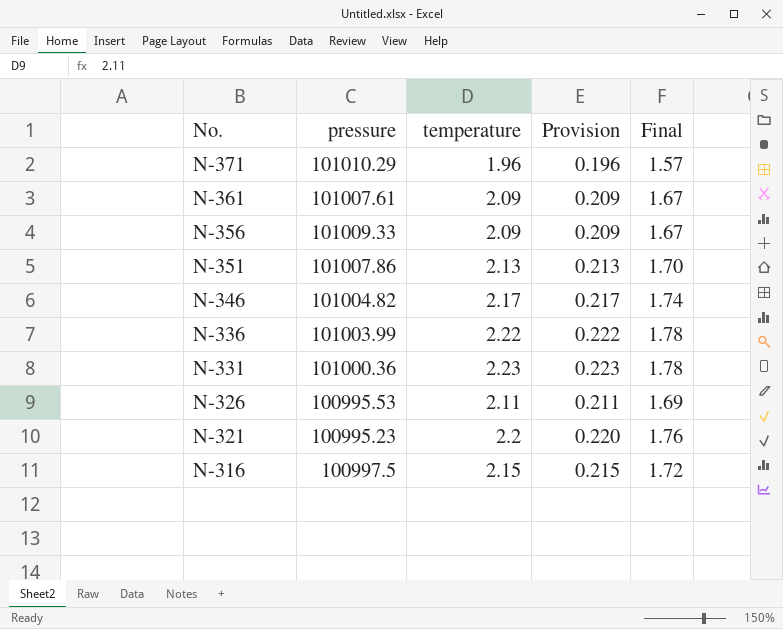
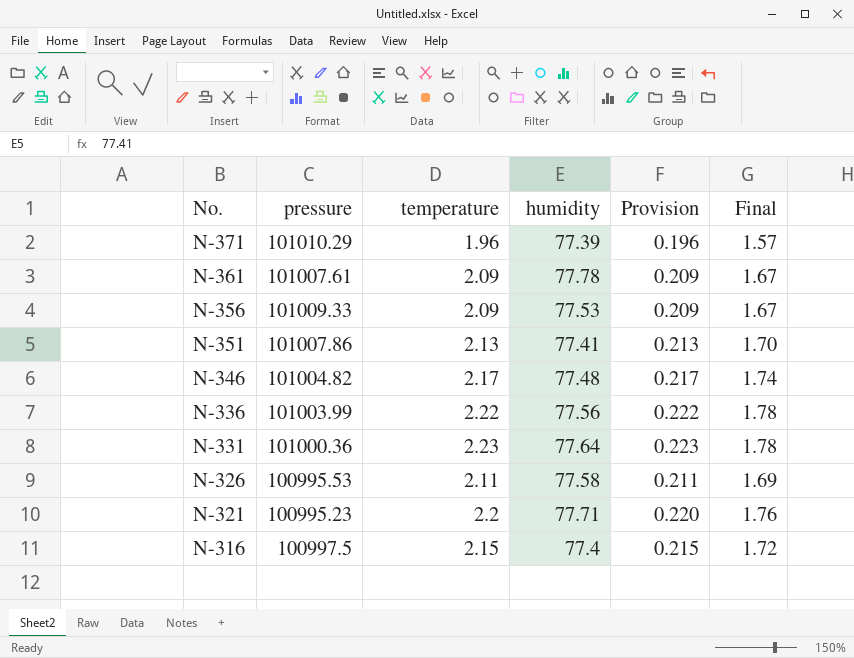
column humidity | position: none -> 4

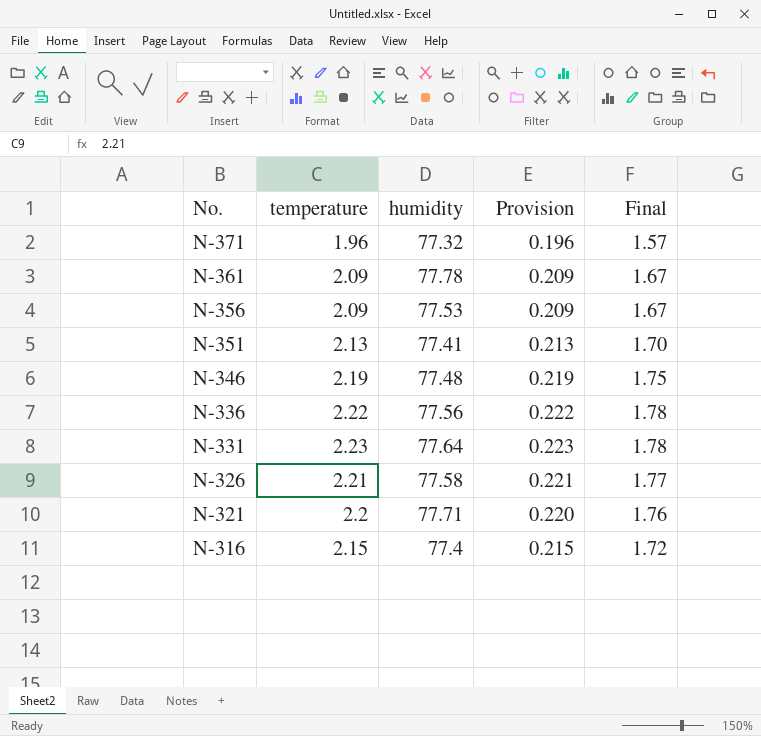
column pressure | position: 2 -> none
N-371 | humidity: 77.39 -> 77.32
N-346 | temperature: 2.17 -> 2.19
N-346 | Provision: 0.217 -> 0.219
N-346 | Final: 1.74 -> 1.75
N-326 | temperature: 2.11 -> 2.21
N-326 | Provision: 0.211 -> 0.221
N-326 | Final: 1.69 -> 1.77

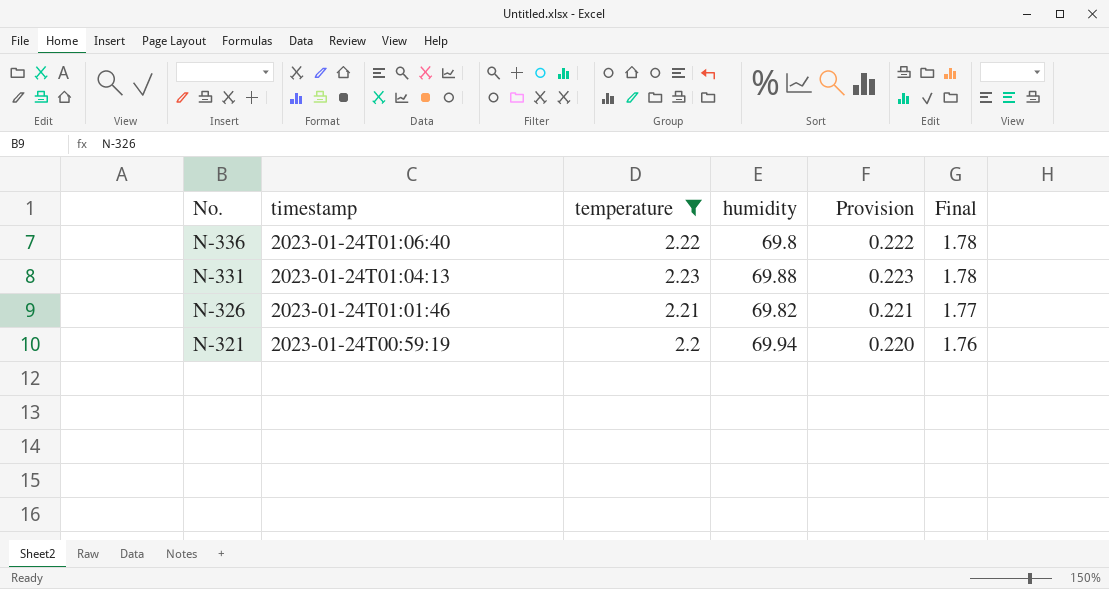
filter: none -> temperature >= 2.2
column timestamp | position: none -> 2
N-336 | humidity: 77.56 -> 69.8
N-331 | humidity: 77.64 -> 69.88
N-326 | humidity: 77.58 -> 69.82
N-321 | humidity: 77.71 -> 69.94

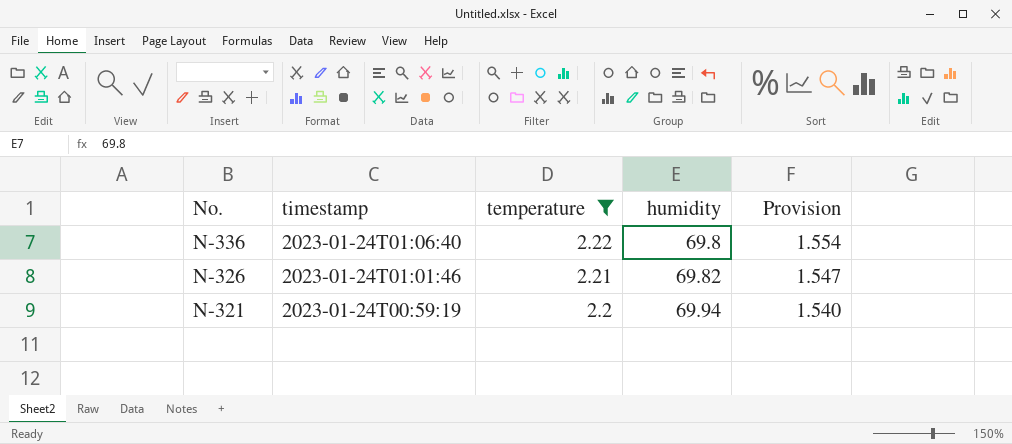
column Final | formula: [temperature] * 0.8 -> none
column Provision | formula: [temperature] * 0.1 -> [temperature] * 0.7
row N-331: 2023-01-24T01:04:13 | 2.23 | 69.88 | 0.223 | 1.78 -> none

